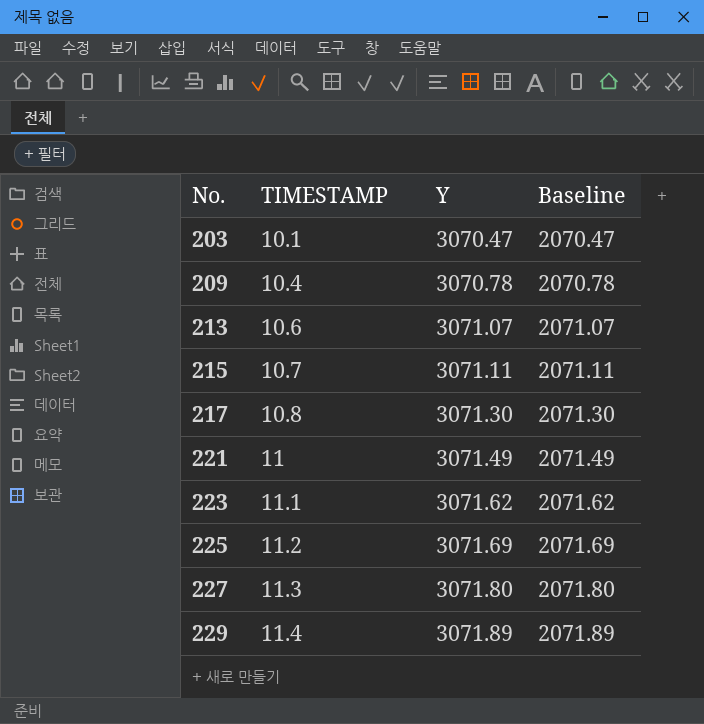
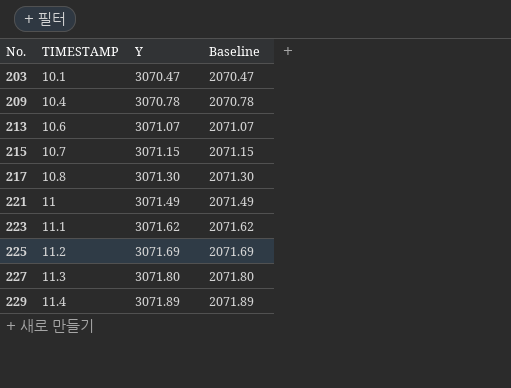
215 | Y: 3071.11 -> 3071.15
215 | Baseline: 2071.11 -> 2071.15

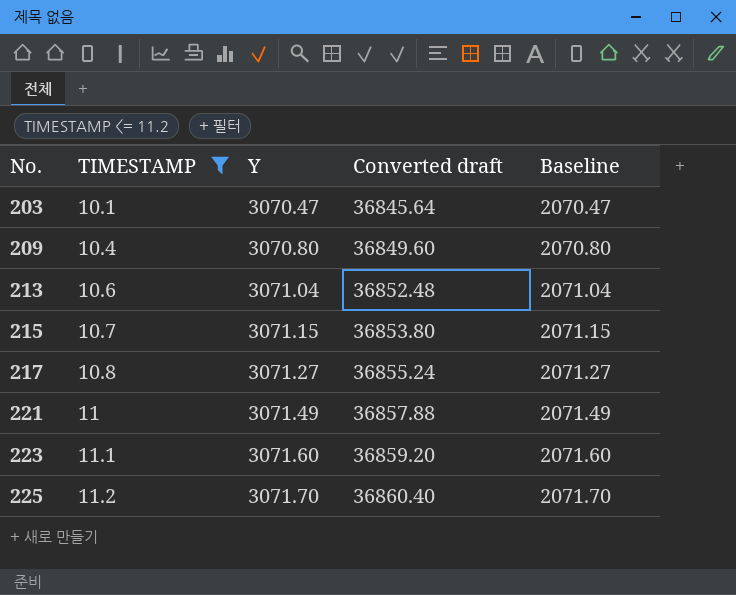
filter: none -> TIMESTAMP <= 11.2
column Converted draft | formula: none -> [Y] * 12
209 | Y: 3070.78 -> 3070.80
209 | Baseline: 2070.78 -> 2070.80
213 | Y: 3071.07 -> 3071.04
213 | Baseline: 2071.07 -> 2071.04
217 | Y: 3071.30 -> 3071.27
217 | Baseline: 2071.30 -> 2071.27
223 | Y: 3071.62 -> 3071.60
223 | Baseline: 2071.62 -> 2071.60
225 | Y: 3071.69 -> 3071.70
225 | Baseline: 2071.69 -> 2071.70

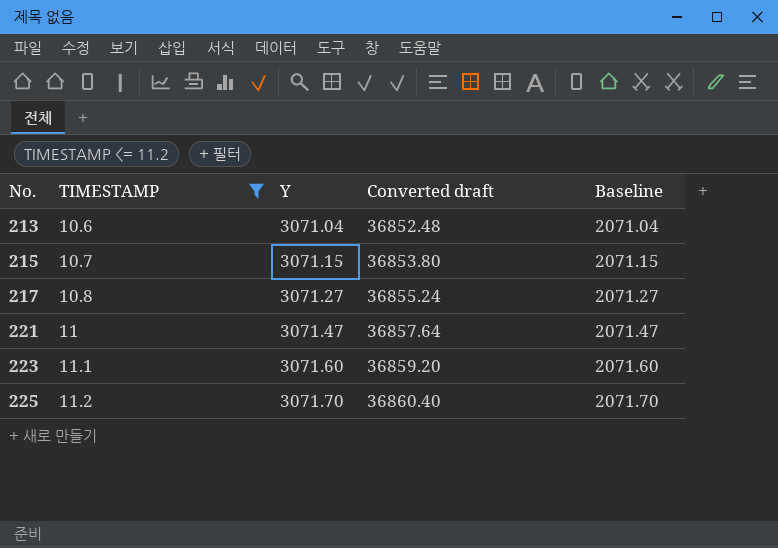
row 203: 10.1 | 3070.47 | 36845.64 | 2070.47 -> none
row 209: 10.4 | 3070.80 | 36849.60 | 2070.80 -> none
221 | Y: 3071.49 -> 3071.47
221 | Converted draft: 36857.88 -> 36857.64
221 | Baseline: 2071.49 -> 2071.47

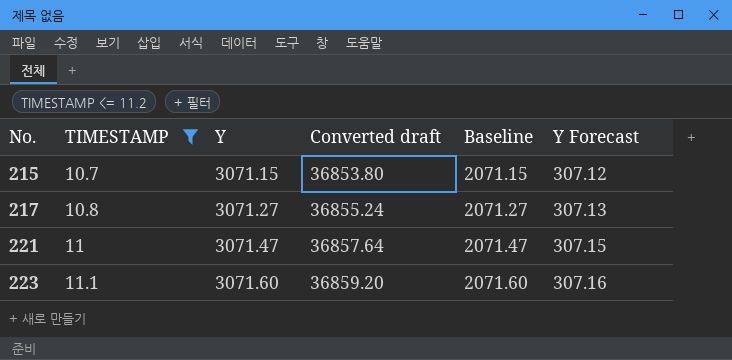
column Y Forecast | formula: none -> [Y] * 0.1
row 213: 10.6 | 3071.04 | 36852.48 | 2071.04 -> none
row 225: 11.2 | 3071.70 | 36860.40 | 2071.70 -> none

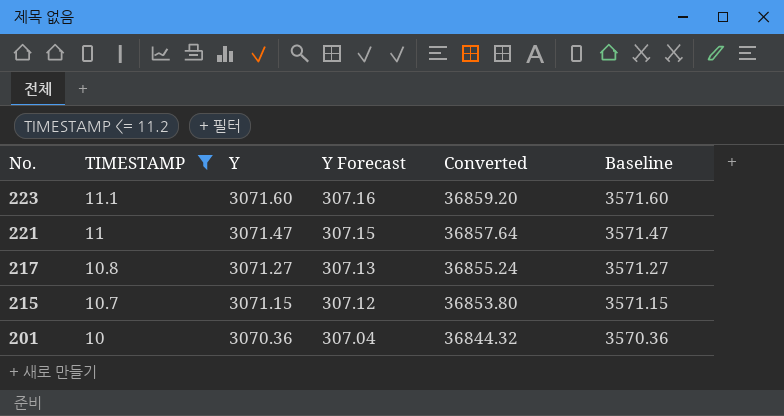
row order: No. ascending -> No. descending
column Y Forecast | position: 6 -> 4
column name: Converted draft -> Converted
column Baseline | formula: [Y] - 1000 -> [Y] + 500
row 201: none -> 10 | 3070.36 | 307.04 | 36844.32 | 3570.36

